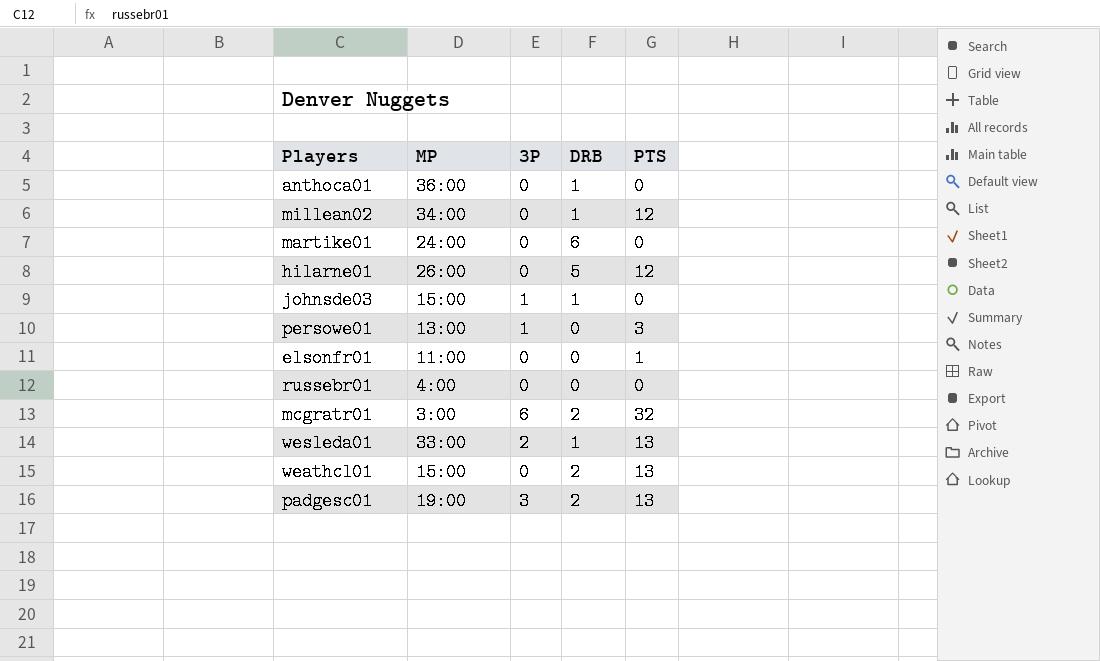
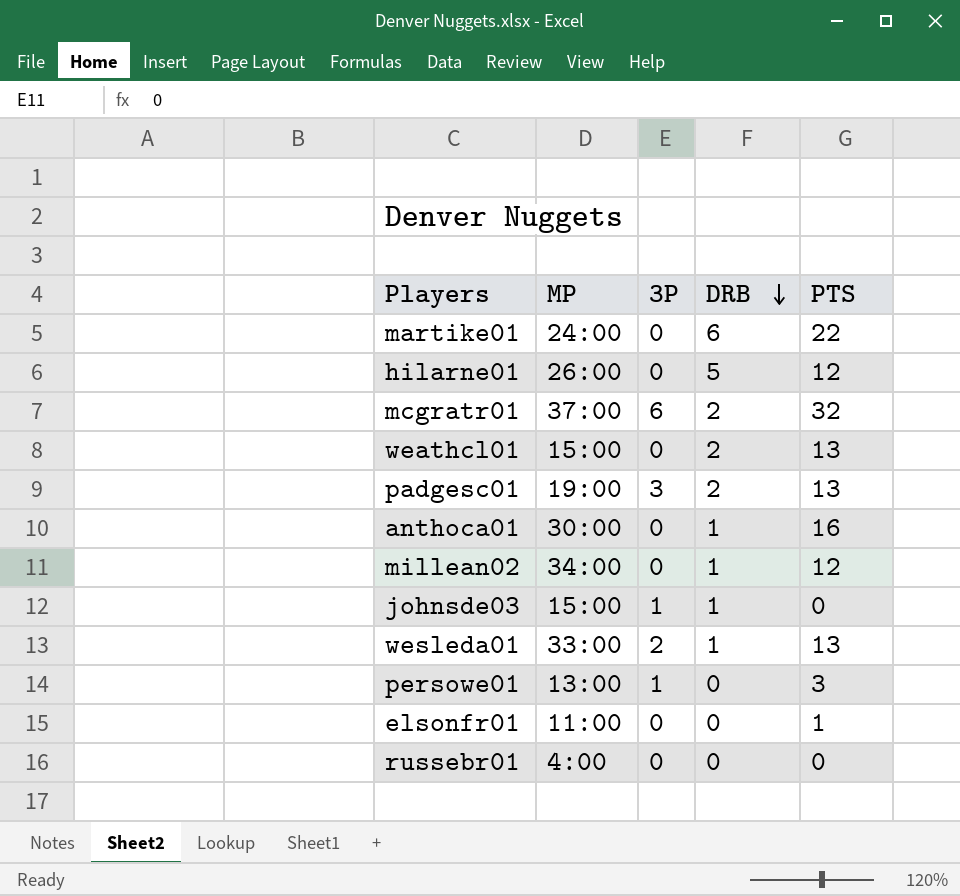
row order: none -> DRB descending
martike01 | PTS: 0 -> 22
mcgratr01 | MP: 3:00 -> 37:00
anthoca01 | MP: 36:00 -> 30:00
anthoca01 | PTS: 0 -> 16

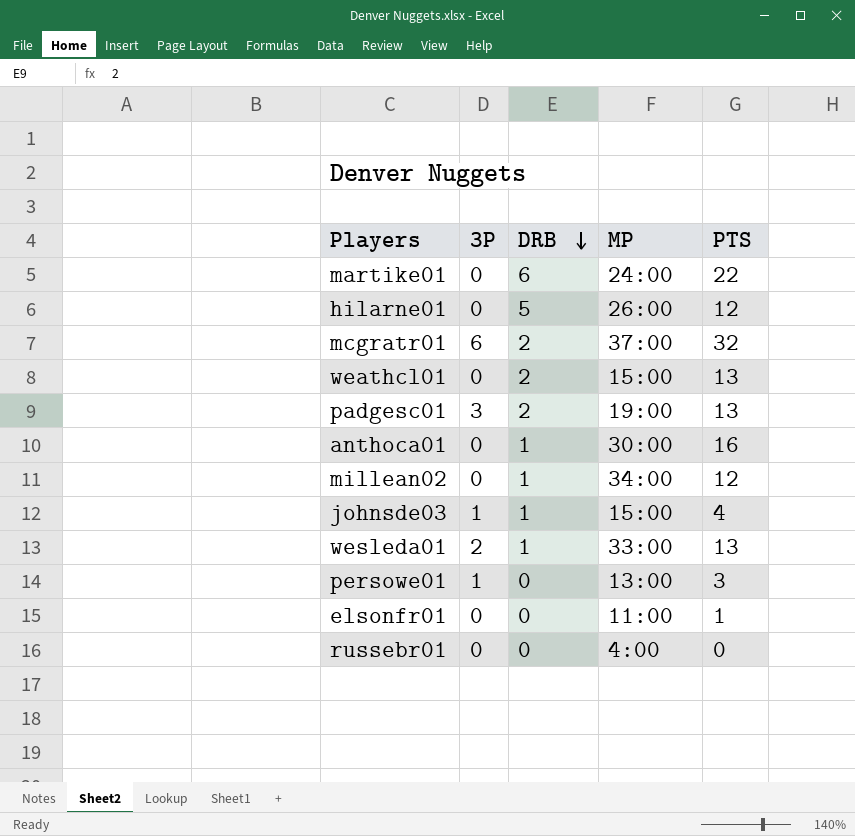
column MP | position: 2 -> 4
johnsde03 | PTS: 0 -> 4

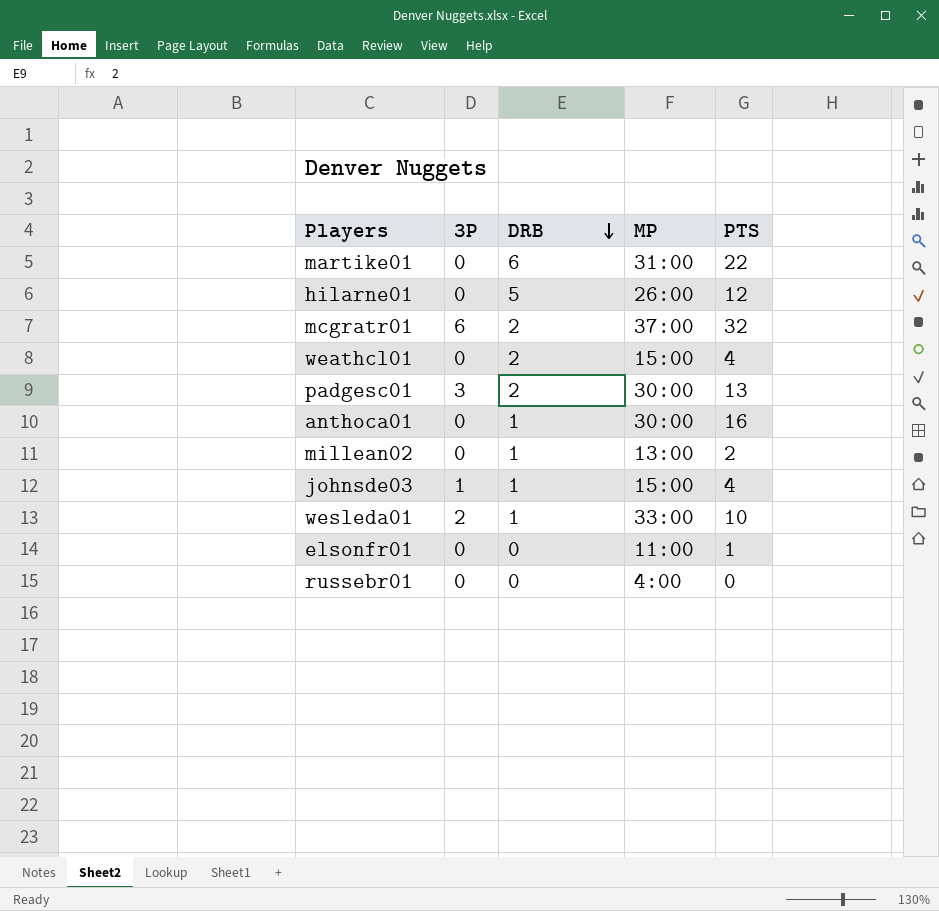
row persowe01: 1 | 0 | 13:00 | 3 -> none
martike01 | MP: 24:00 -> 31:00
weathcl01 | PTS: 13 -> 4
padgesc01 | MP: 19:00 -> 30:00
millean02 | MP: 34:00 -> 13:00
millean02 | PTS: 12 -> 2
wesleda01 | PTS: 13 -> 10

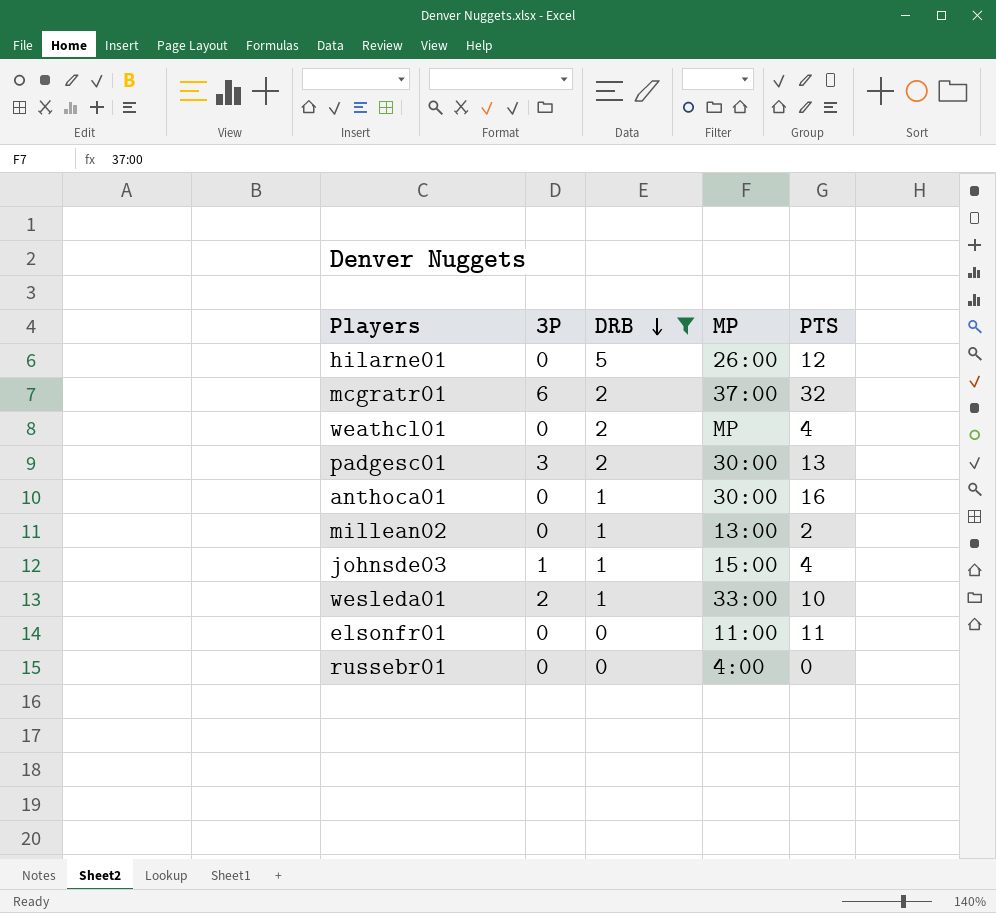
filter: none -> DRB != 6
weathcl01 | MP: 15:00 -> MP
elsonfr01 | PTS: 1 -> 11

